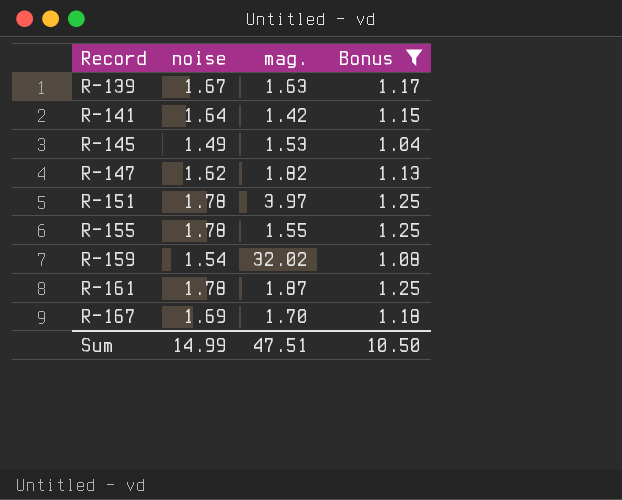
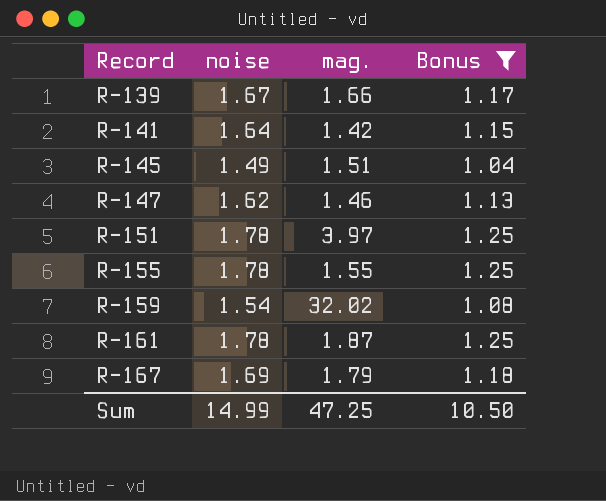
R-139 | mag.: 1.63 -> 1.66
R-145 | mag.: 1.53 -> 1.51
R-147 | mag.: 1.82 -> 1.46
R-167 | mag.: 1.70 -> 1.79
Sum | mag.: 47.51 -> 47.25

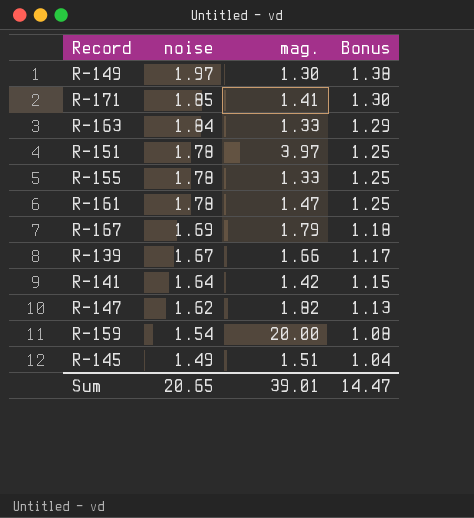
filter: Bonus <= 1.25 -> none
row order: Record ascending -> noise descending
R-155 | mag.: 1.55 -> 1.33
R-161 | mag.: 1.87 -> 1.47
R-147 | mag.: 1.46 -> 1.82
R-159 | mag.: 32.02 -> 20.00
Sum | noise: 14.99 -> 20.65
Sum | mag.: 47.25 -> 39.01
Sum | Bonus: 10.50 -> 14.47

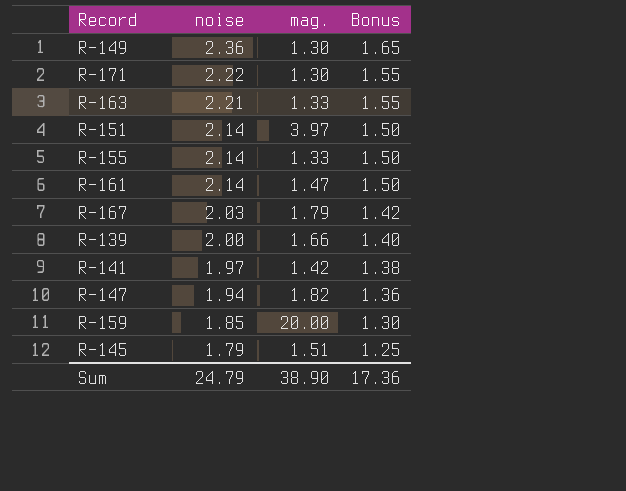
R-149 | noise: 1.97 -> 2.36
R-149 | Bonus: 1.38 -> 1.65
R-171 | noise: 1.85 -> 2.22
R-171 | mag.: 1.41 -> 1.30
R-171 | Bonus: 1.30 -> 1.55
R-163 | noise: 1.84 -> 2.21
R-163 | Bonus: 1.29 -> 1.55
R-151 | noise: 1.78 -> 2.14
R-151 | Bonus: 1.25 -> 1.50
R-155 | noise: 1.78 -> 2.14
R-155 | Bonus: 1.25 -> 1.50
R-161 | noise: 1.78 -> 2.14
R-161 | Bonus: 1.25 -> 1.50
R-167 | noise: 1.69 -> 2.03
R-167 | Bonus: 1.18 -> 1.42
R-139 | noise: 1.67 -> 2.00
R-139 | Bonus: 1.17 -> 1.40
R-141 | noise: 1.64 -> 1.97
R-141 | Bonus: 1.15 -> 1.38
R-147 | noise: 1.62 -> 1.94
R-147 | Bonus: 1.13 -> 1.36
R-159 | noise: 1.54 -> 1.85
R-159 | Bonus: 1.08 -> 1.30
R-145 | noise: 1.49 -> 1.79
R-145 | Bonus: 1.04 -> 1.25
Sum | noise: 20.65 -> 24.79
Sum | mag.: 39.01 -> 38.90
Sum | Bonus: 14.47 -> 17.36

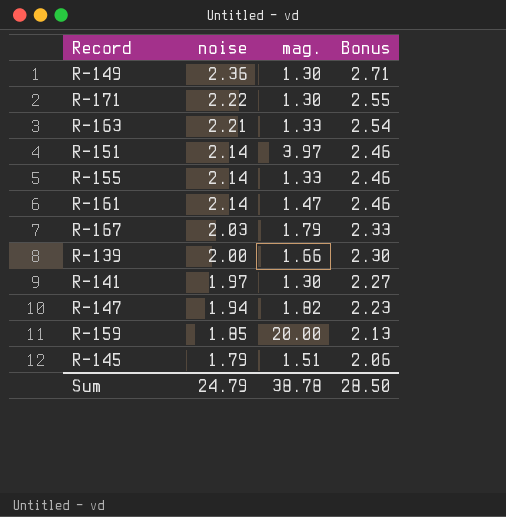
column Bonus | formula: [noise] * 0.7 -> [noise] * 1.15
R-141 | mag.: 1.42 -> 1.30
Sum | mag.: 38.90 -> 38.78
Sum | Bonus: 17.36 -> 28.50

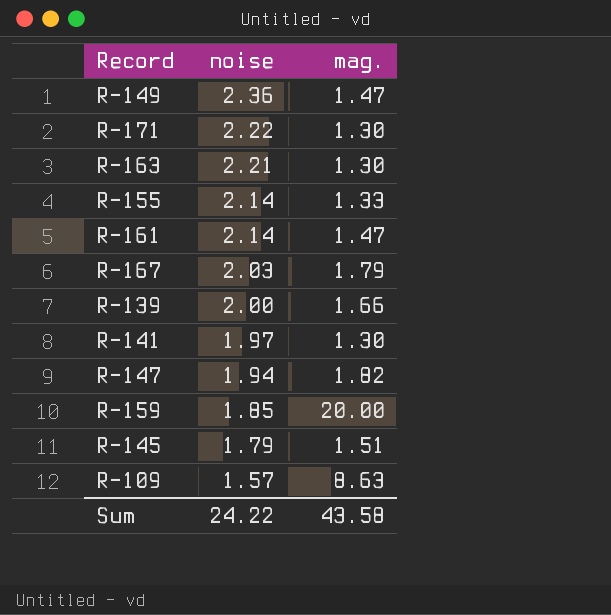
column Bonus | formula: [noise] * 1.15 -> none
row R-151: 2.14 | 3.97 | 2.46 -> none
R-149 | mag.: 1.30 -> 1.47
R-163 | mag.: 1.33 -> 1.30
row R-109: none -> 1.57 | 8.63
Sum | noise: 24.79 -> 24.22
Sum | mag.: 38.78 -> 43.58

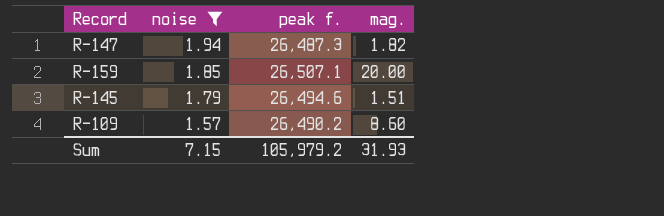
filter: none -> noise <= 1.94
column peak f. | position: none -> 3
R-109 | mag.: 8.63 -> 8.60
Sum | noise: 24.22 -> 7.15
Sum | mag.: 43.58 -> 31.93

